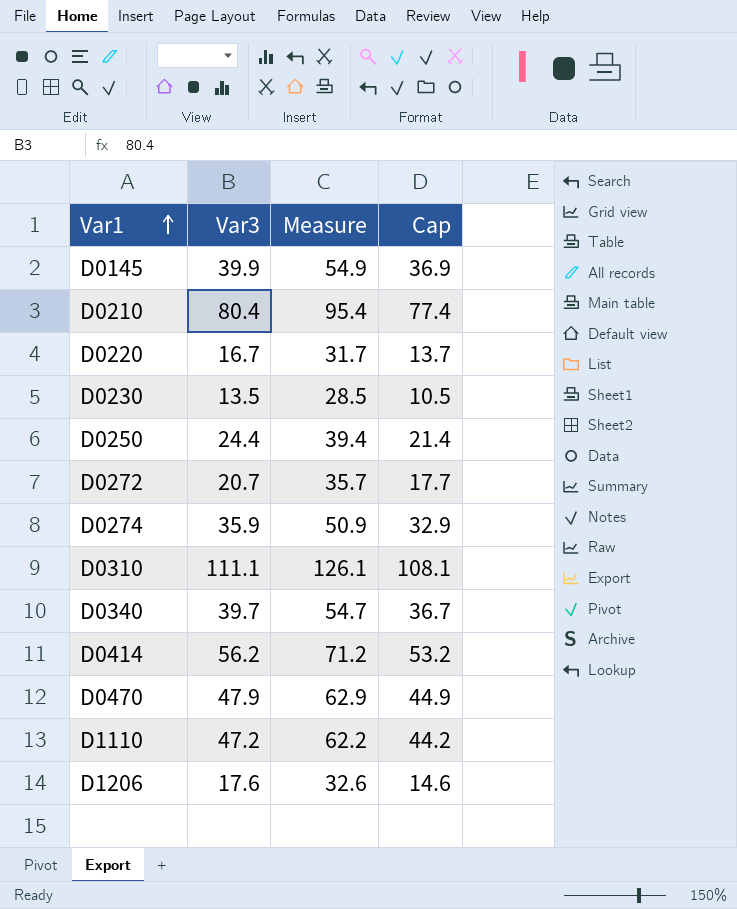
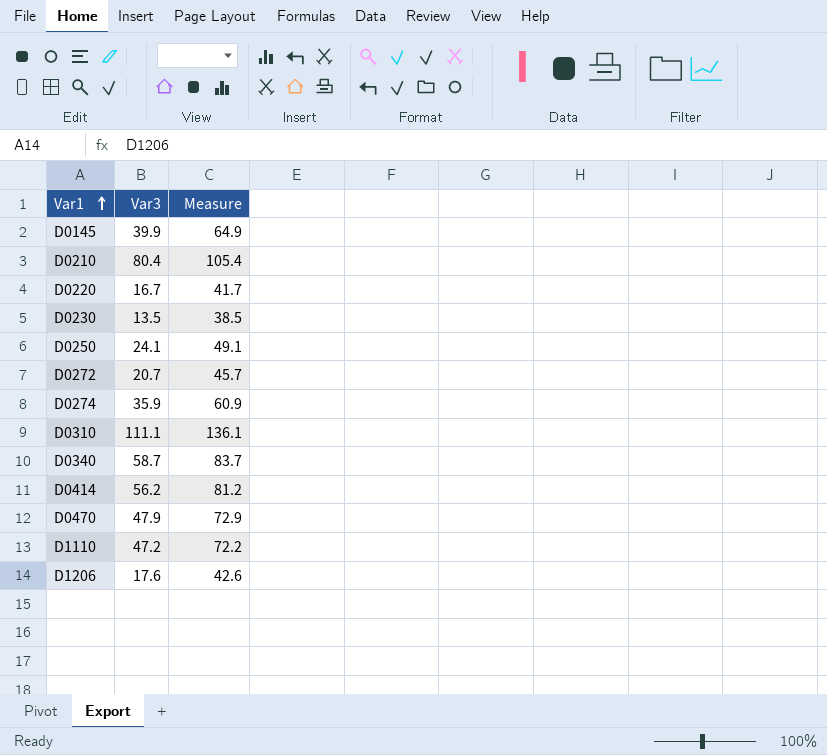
column Cap | formula: [Var3] - 3 -> none
column Measure | formula: [Var3] + 15 -> [Var3] + 25
D0250 | Var3: 24.4 -> 24.1
D0340 | Var3: 39.7 -> 58.7

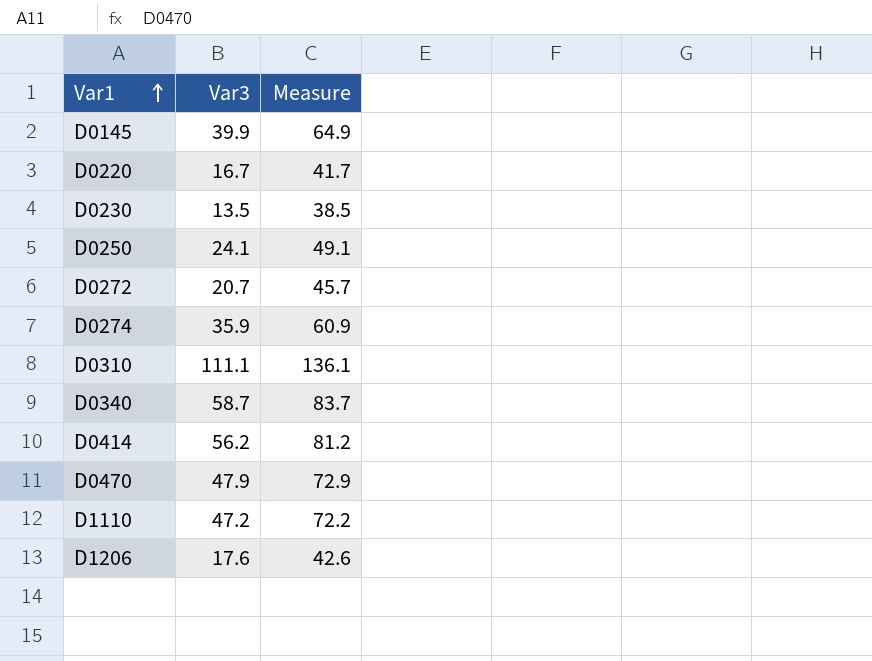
row D0210: 80.4 | 105.4 -> none

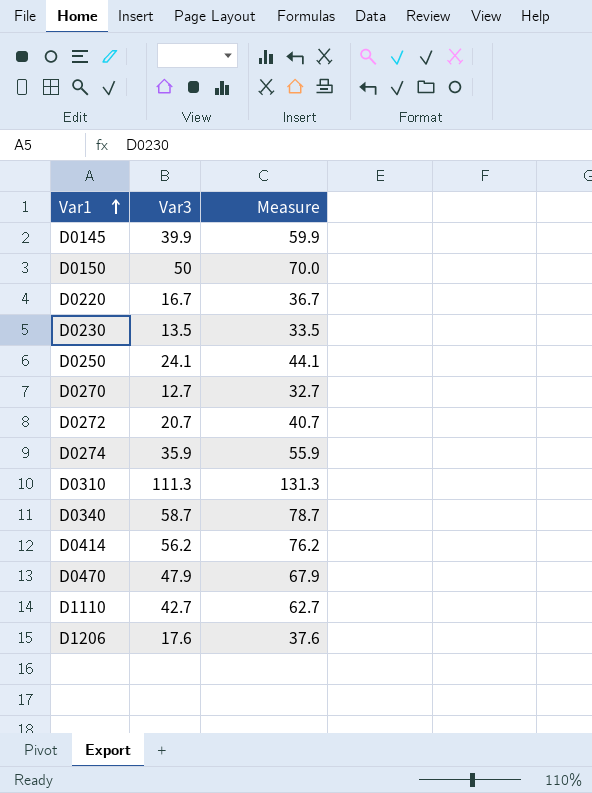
column Measure | formula: [Var3] + 25 -> [Var3] + 20
row D0150: none -> 50 | 70.0
row D0270: none -> 12.7 | 32.7
D0310 | Var3: 111.1 -> 111.3
D1110 | Var3: 47.2 -> 42.7

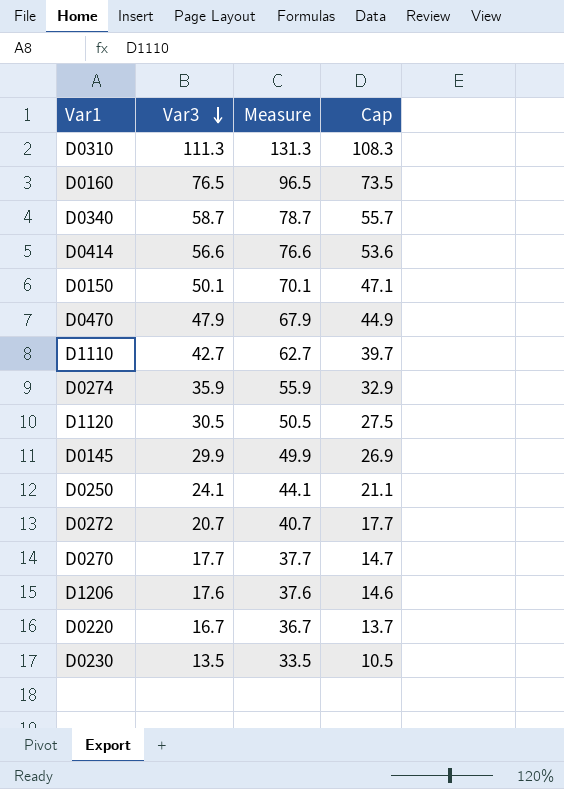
row order: Var1 ascending -> Var3 descending
column Cap | formula: none -> [Var3] - 3
row D0160: none -> 76.5 | 96.5 | 73.5
D0414 | Var3: 56.2 -> 56.6
D0414 | Measure: 76.2 -> 76.6
D0150 | Var3: 50 -> 50.1
D0150 | Measure: 70.0 -> 70.1
row D1120: none -> 30.5 | 50.5 | 27.5
D0145 | Var3: 39.9 -> 29.9
D0145 | Measure: 59.9 -> 49.9
D0270 | Var3: 12.7 -> 17.7
D0270 | Measure: 32.7 -> 37.7

